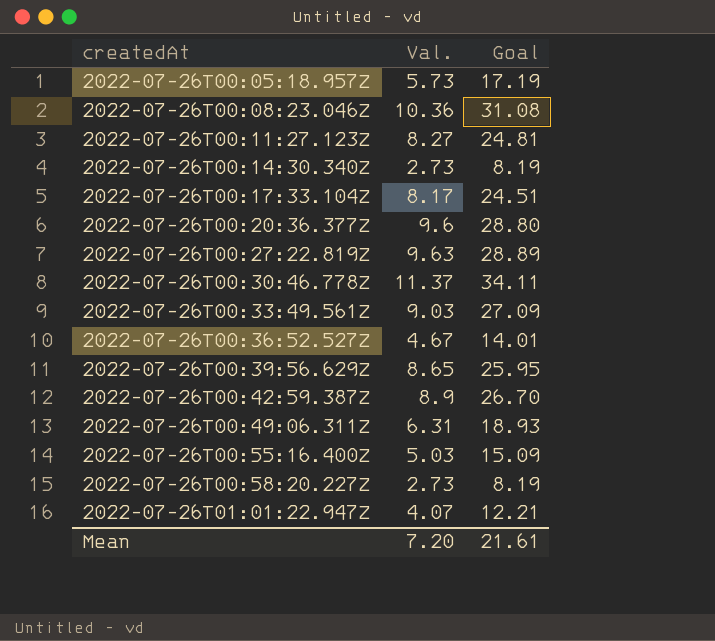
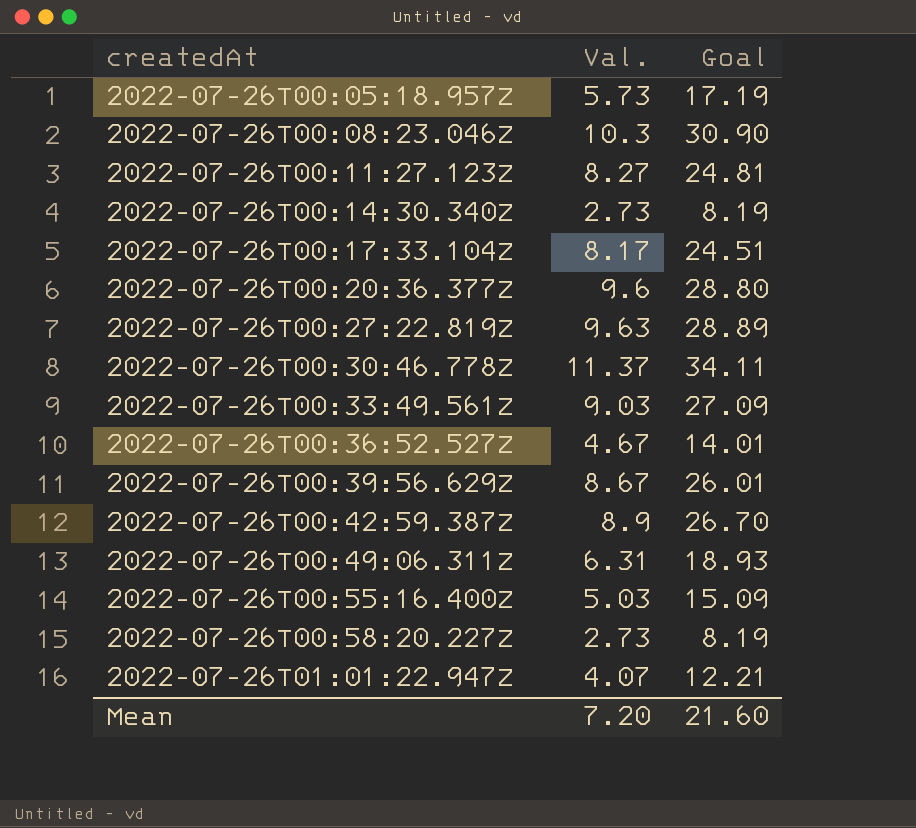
2022-07-26T00:08:23.046Z | Val.: 10.36 -> 10.3
2022-07-26T00:08:23.046Z | Goal: 31.08 -> 30.90
2022-07-26T00:39:56.629Z | Val.: 8.65 -> 8.67
2022-07-26T00:39:56.629Z | Goal: 25.95 -> 26.01
Mean | Goal: 21.61 -> 21.60

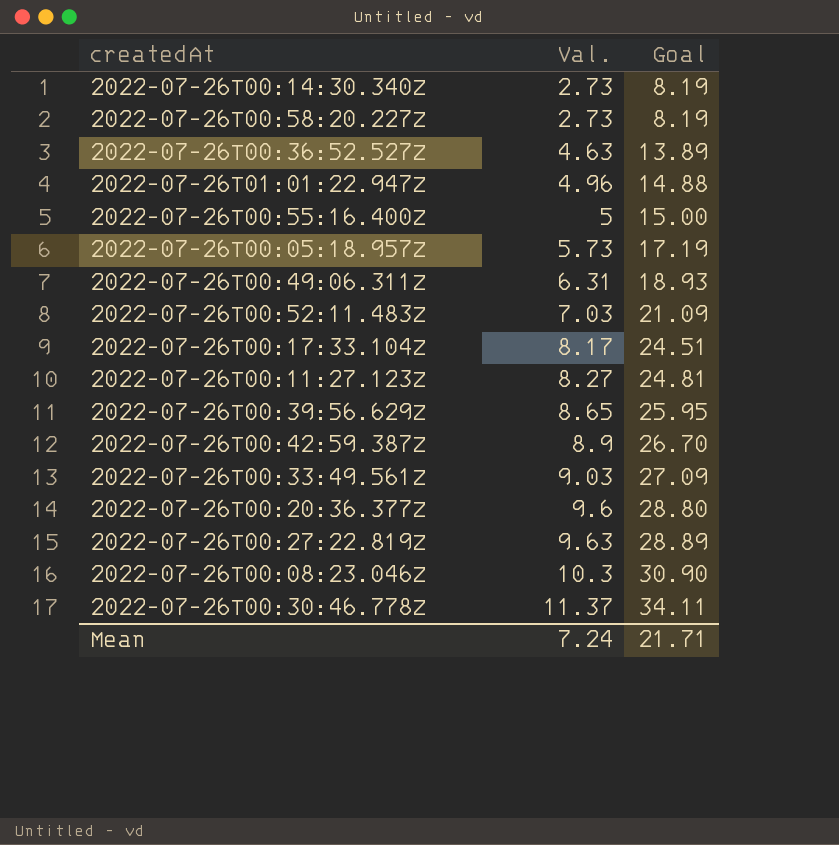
row order: createdAt ascending -> Val. ascending
2022-07-26T00:36:52.527Z | Val.: 4.67 -> 4.63
2022-07-26T00:36:52.527Z | Goal: 14.01 -> 13.89
2022-07-26T01:01:22.947Z | Val.: 4.07 -> 4.96
2022-07-26T01:01:22.947Z | Goal: 12.21 -> 14.88
2022-07-26T00:55:16.400Z | Val.: 5.03 -> 5
2022-07-26T00:55:16.400Z | Goal: 15.09 -> 15.00
row 2022-07-26T00:52:11.483Z: none -> 7.03 | 21.09
2022-07-26T00:39:56.629Z | Val.: 8.67 -> 8.65
2022-07-26T00:39:56.629Z | Goal: 26.01 -> 25.95
Mean | Val.: 7.20 -> 7.24
Mean | Goal: 21.60 -> 21.71

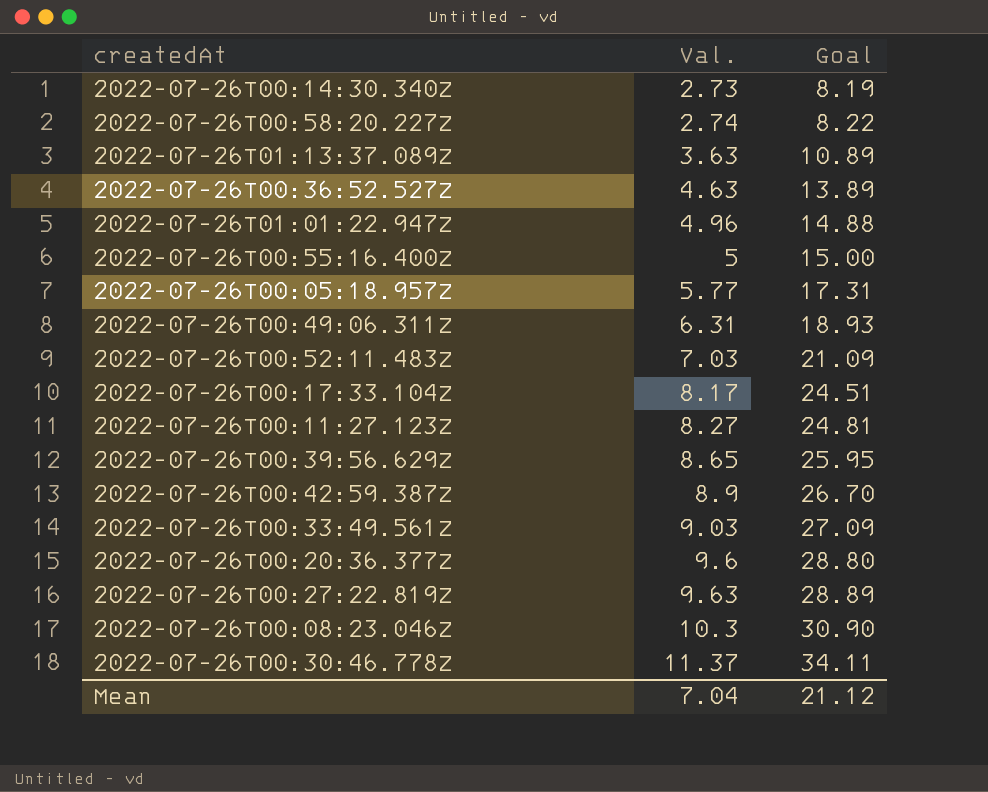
2022-07-26T00:58:20.227Z | Val.: 2.73 -> 2.74
2022-07-26T00:58:20.227Z | Goal: 8.19 -> 8.22
row 2022-07-26T01:13:37.089Z: none -> 3.63 | 10.89
2022-07-26T00:05:18.957Z | Val.: 5.73 -> 5.77
2022-07-26T00:05:18.957Z | Goal: 17.19 -> 17.31
Mean | Val.: 7.24 -> 7.04
Mean | Goal: 21.71 -> 21.12

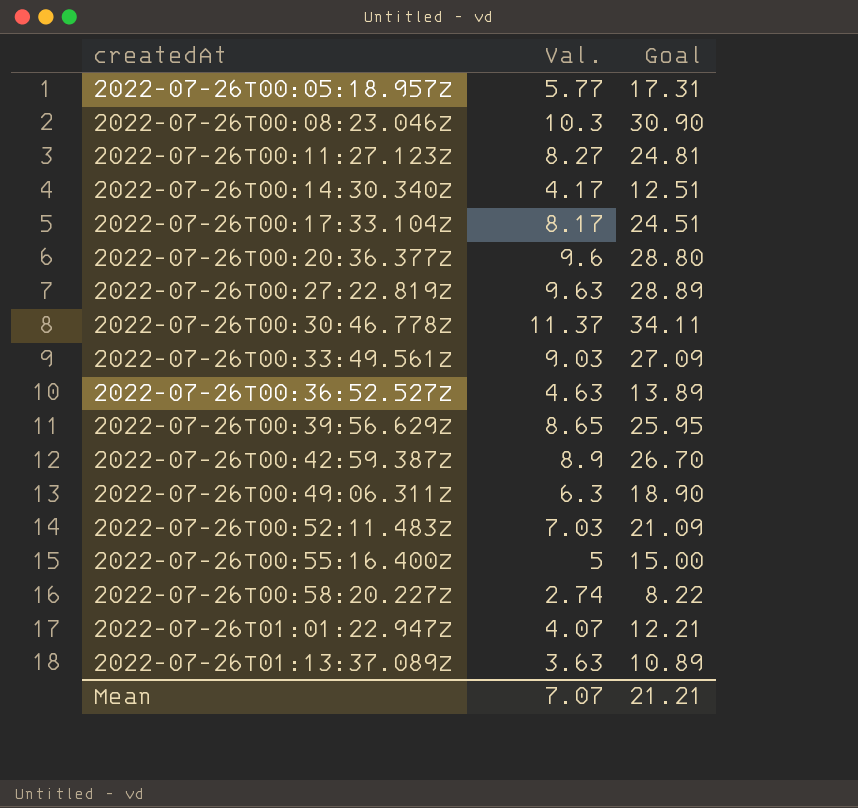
row order: Val. ascending -> createdAt ascending
2022-07-26T00:14:30.340Z | Val.: 2.73 -> 4.17
2022-07-26T00:14:30.340Z | Goal: 8.19 -> 12.51
2022-07-26T00:49:06.311Z | Val.: 6.31 -> 6.3
2022-07-26T00:49:06.311Z | Goal: 18.93 -> 18.90
2022-07-26T01:01:22.947Z | Val.: 4.96 -> 4.07
2022-07-26T01:01:22.947Z | Goal: 14.88 -> 12.21
Mean | Val.: 7.04 -> 7.07
Mean | Goal: 21.12 -> 21.21

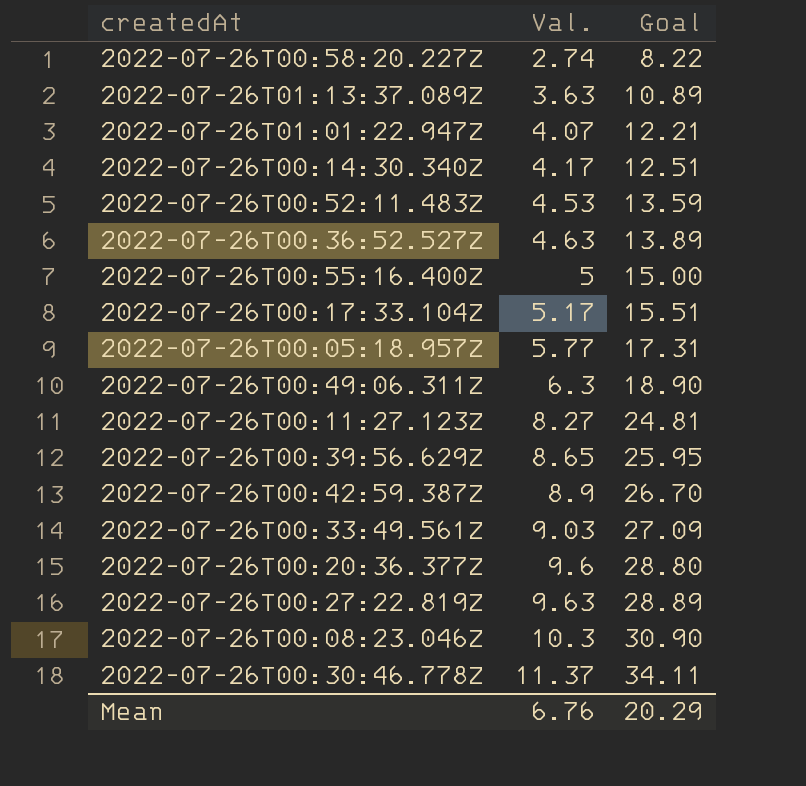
row order: createdAt ascending -> Val. ascending
2022-07-26T00:52:11.483Z | Val.: 7.03 -> 4.53
2022-07-26T00:52:11.483Z | Goal: 21.09 -> 13.59
2022-07-26T00:17:33.104Z | Val.: 8.17 -> 5.17
2022-07-26T00:17:33.104Z | Goal: 24.51 -> 15.51
Mean | Val.: 7.07 -> 6.76
Mean | Goal: 21.21 -> 20.29

